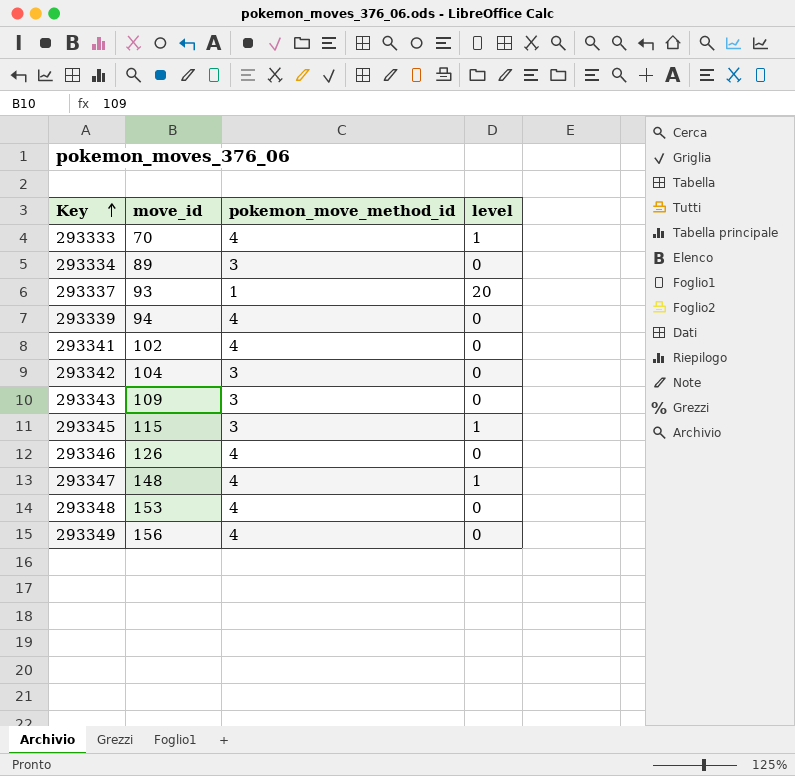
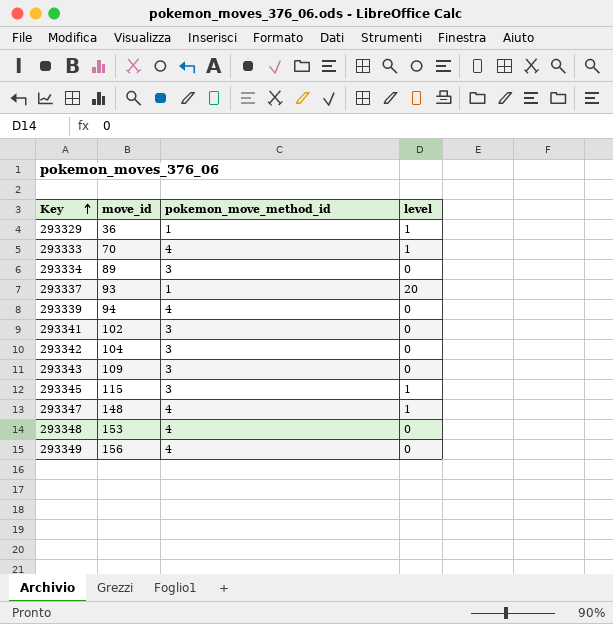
row 293346: 126 | 4 | 0 -> none
row 293329: none -> 36 | 1 | 1
293341 | pokemon_move_method_id: 4 -> 3

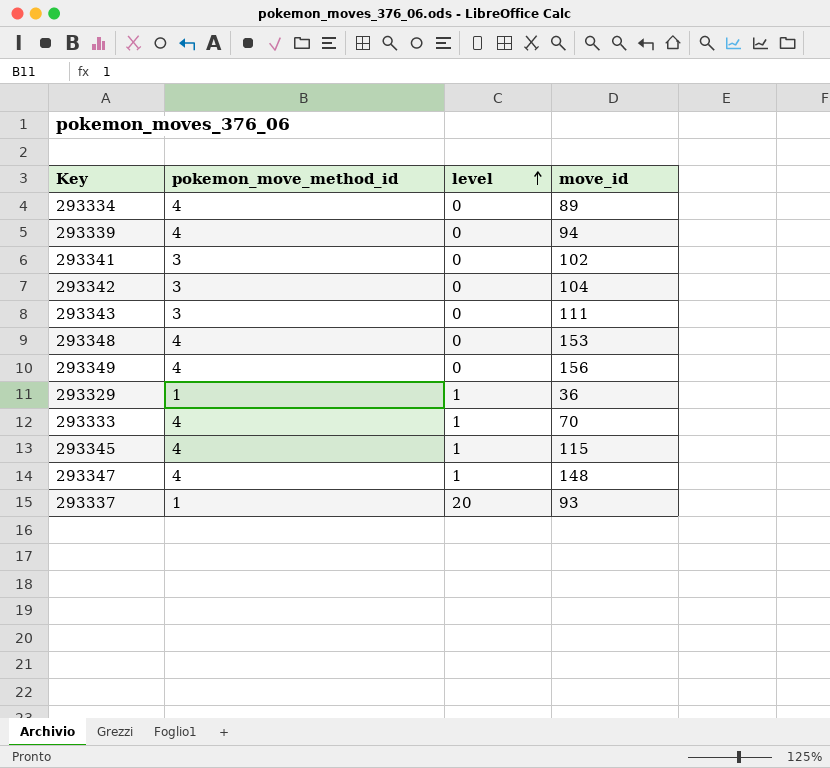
row order: Key ascending -> level ascending
column move_id | position: 2 -> 4
293334 | pokemon_move_method_id: 3 -> 4
293343 | move_id: 109 -> 111
293345 | pokemon_move_method_id: 3 -> 4

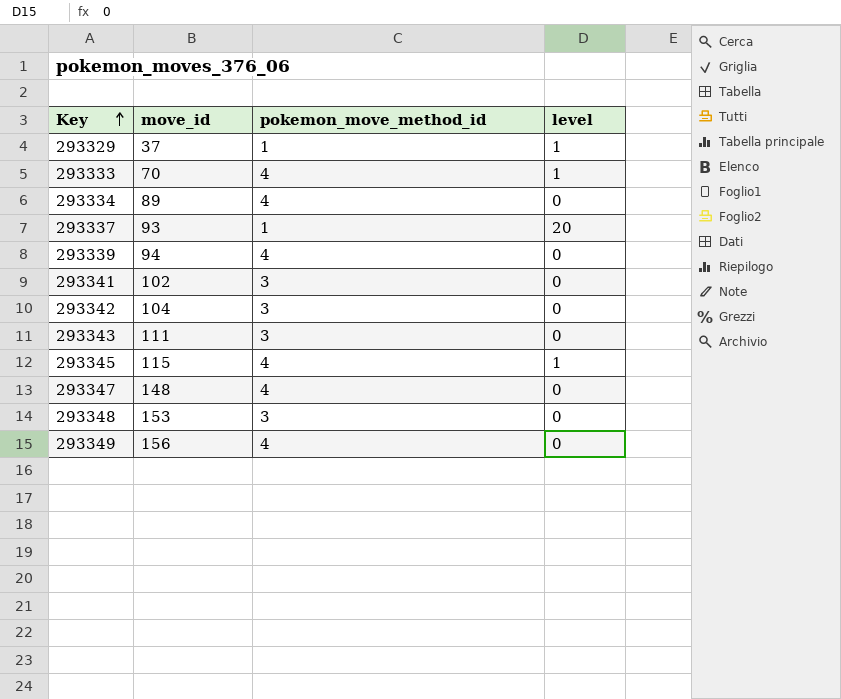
row order: level ascending -> Key ascending
column move_id | position: 4 -> 2
293329 | move_id: 36 -> 37
293347 | level: 1 -> 0
293348 | pokemon_move_method_id: 4 -> 3

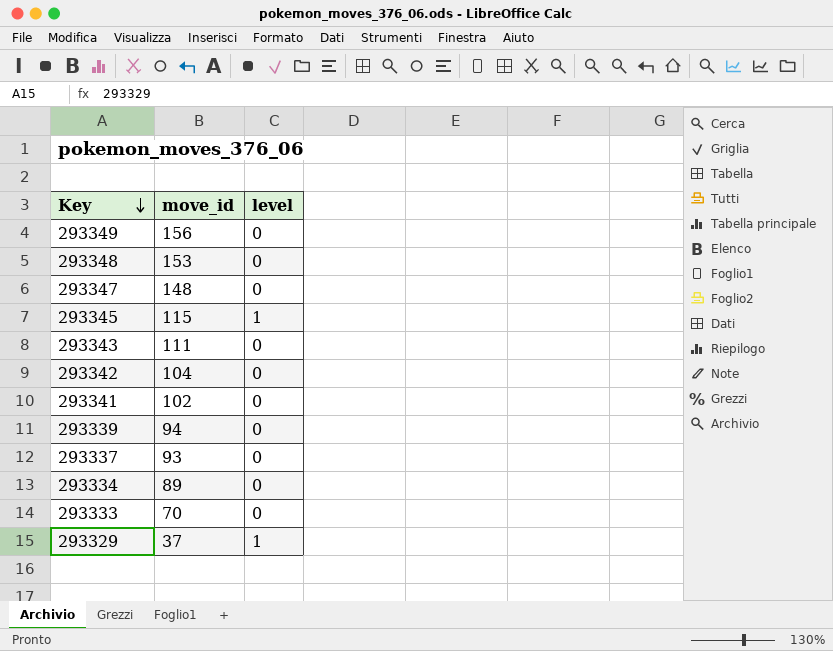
row order: Key ascending -> Key descending
column pokemon_move_method_id | position: 3 -> none
293337 | level: 20 -> 0
293333 | level: 1 -> 0

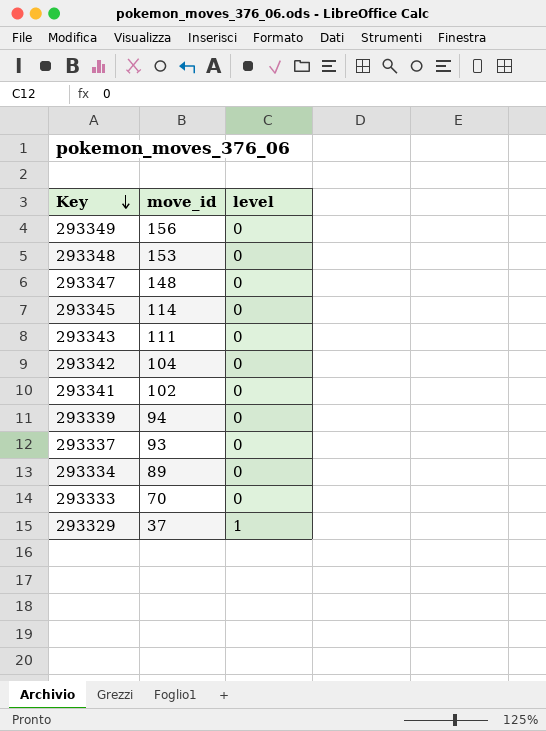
293345 | move_id: 115 -> 114
293345 | level: 1 -> 0

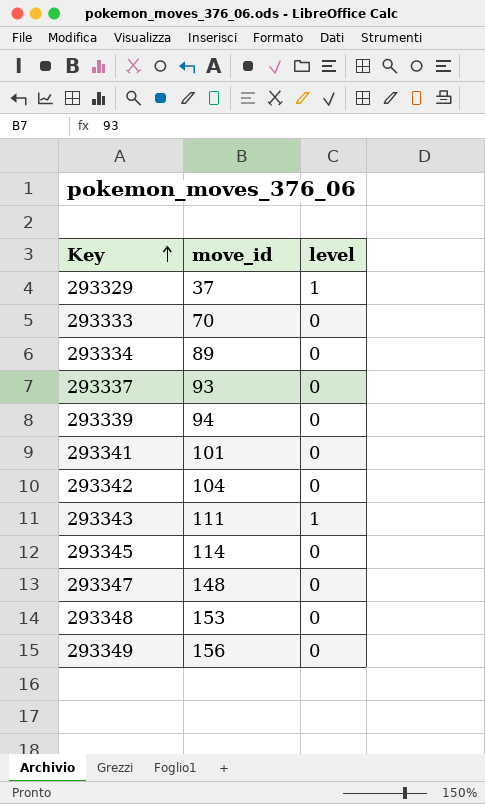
row order: Key descending -> Key ascending
293341 | move_id: 102 -> 101
293343 | level: 0 -> 1

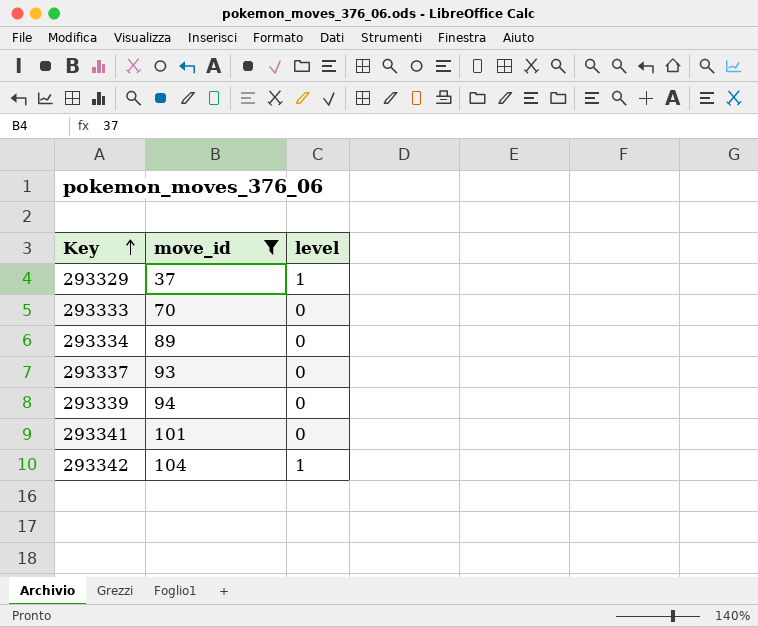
filter: none -> move_id <= 104
293342 | level: 0 -> 1

